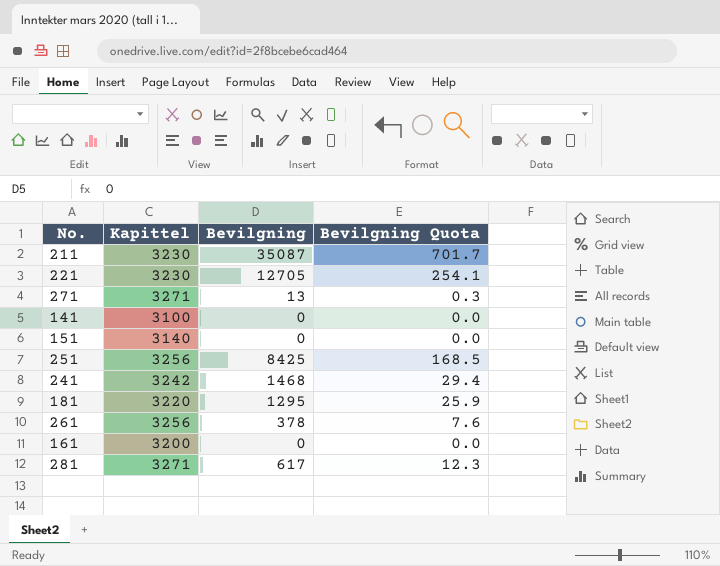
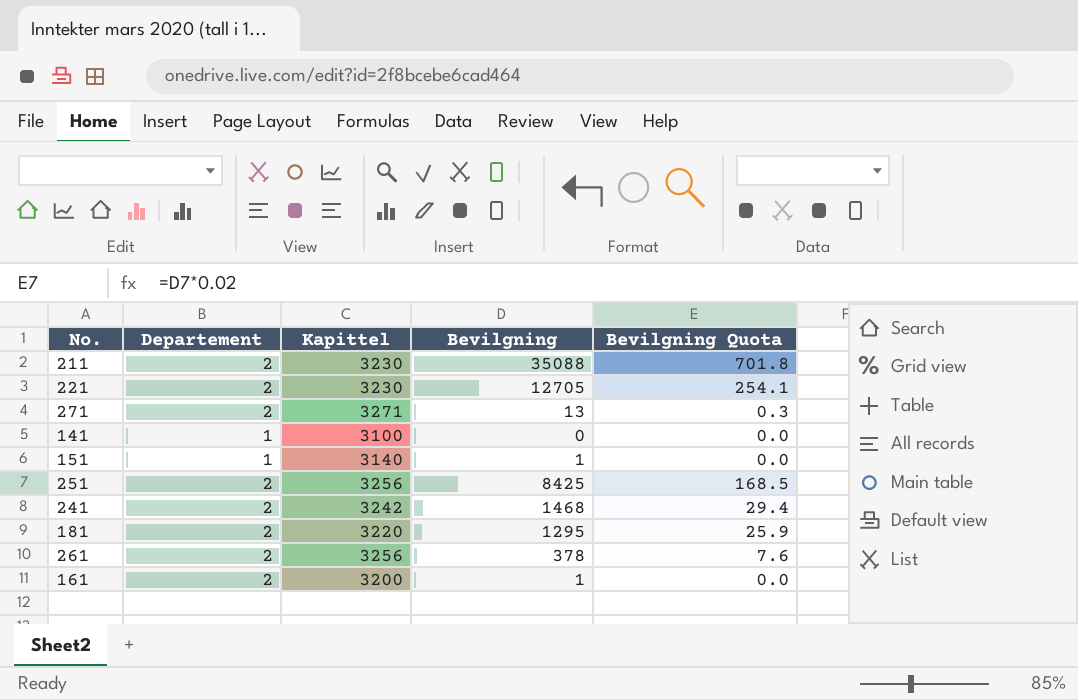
column Departement | position: none -> 2
row 281: 3271 | 617 | 12.3 -> none
211 | Bevilgning: 35087 -> 35088
211 | Bevilgning Quota: 701.7 -> 701.8
151 | Bevilgning: 0 -> 1
161 | Bevilgning: 0 -> 1

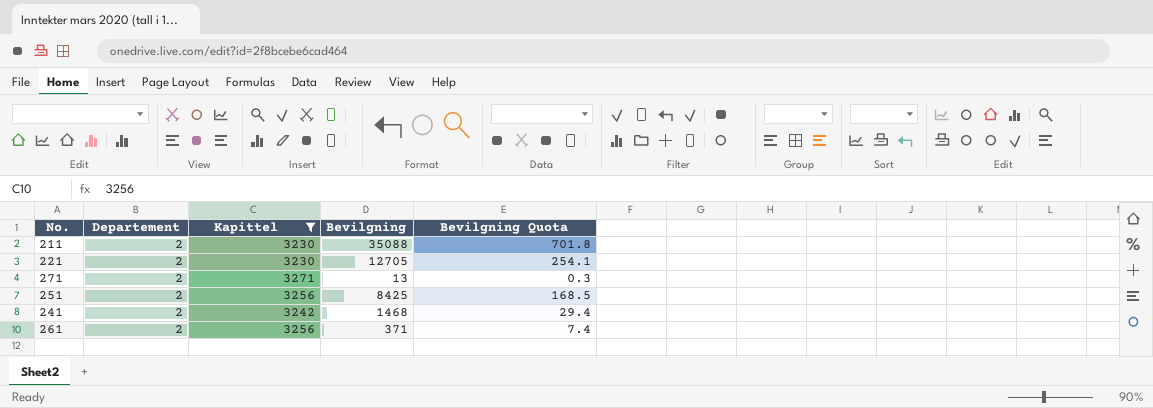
filter: none -> Kapittel >= 3230
261 | Bevilgning: 378 -> 371
261 | Bevilgning Quota: 7.6 -> 7.4

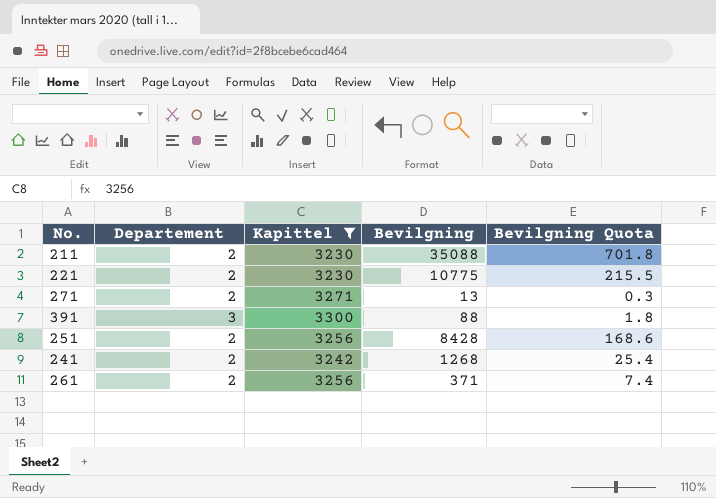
221 | Bevilgning: 12705 -> 10775
221 | Bevilgning Quota: 254.1 -> 215.5
row 391: none -> 3 | 3300 | 88 | 1.8
251 | Bevilgning: 8425 -> 8428
251 | Bevilgning Quota: 168.5 -> 168.6
241 | Bevilgning: 1468 -> 1268
241 | Bevilgning Quota: 29.4 -> 25.4

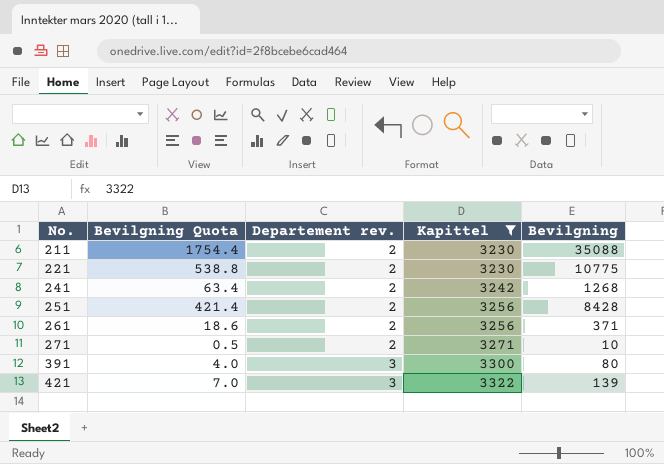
row order: none -> No. ascending
column Bevilgning Quota | formula: [Bevilgning] * 0.02 -> [Bevilgning] * 0.05
column Bevilgning Quota | position: 5 -> 2
column name: Departement -> Departement rev.
271 | Bevilgning: 13 -> 10
391 | Bevilgning: 88 -> 80
row 421: none -> 7.0 | 3 | 3322 | 139

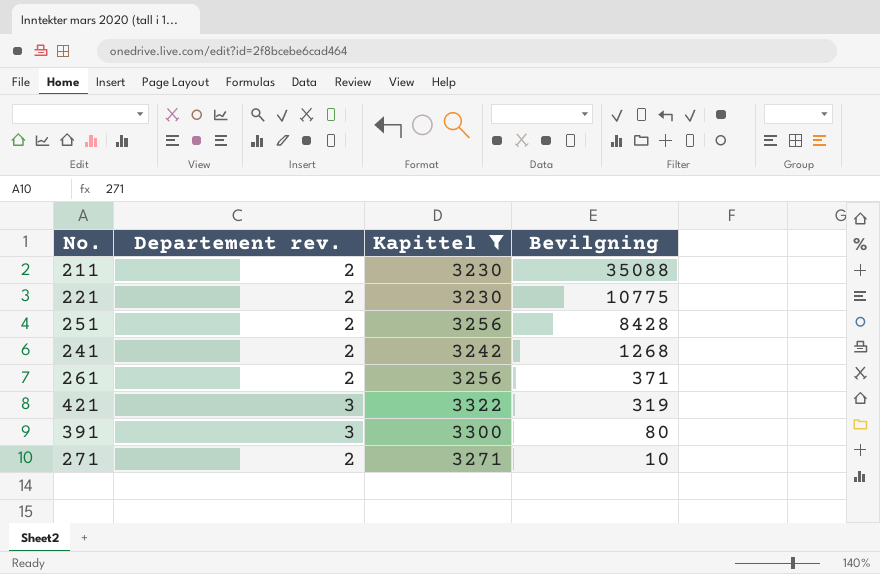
row order: No. ascending -> Bevilgning descending
column Bevilgning Quota | formula: [Bevilgning] * 0.05 -> none
421 | Bevilgning: 139 -> 319

